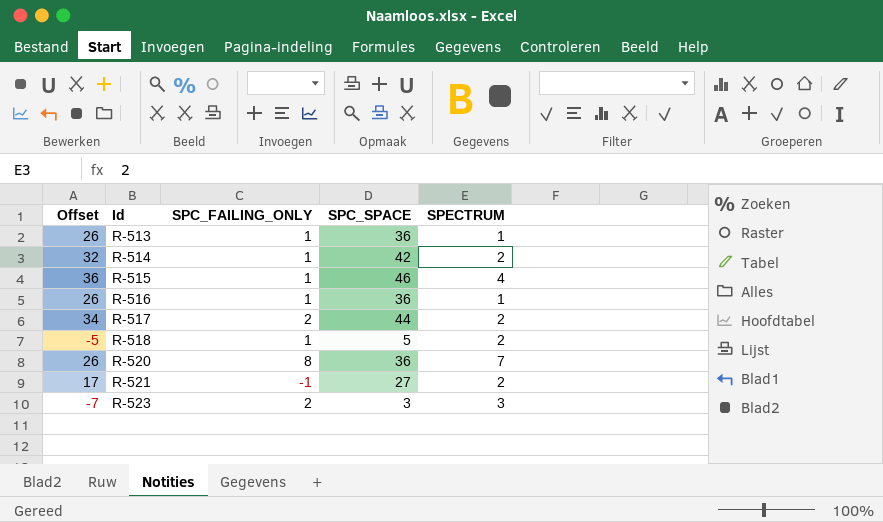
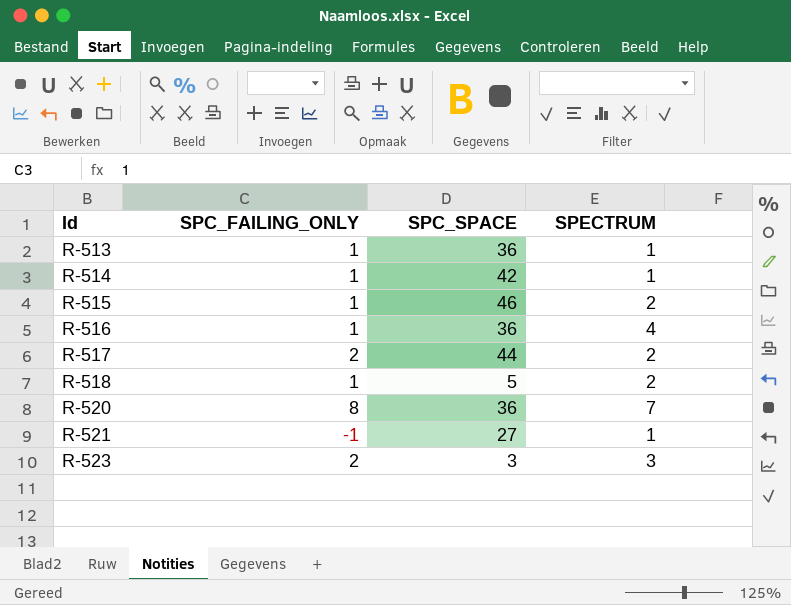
column Offset | formula: [SPC_SPACE] - 10 -> none
R-514 | SPECTRUM: 2 -> 1
R-515 | SPECTRUM: 4 -> 2
R-516 | SPECTRUM: 1 -> 4
R-521 | SPECTRUM: 2 -> 1

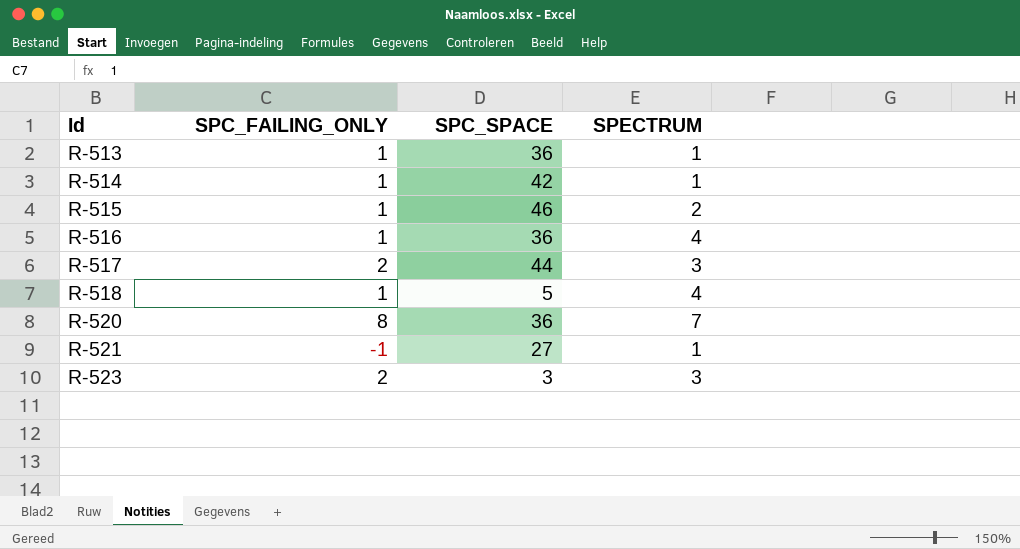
R-517 | SPECTRUM: 2 -> 3
R-518 | SPECTRUM: 2 -> 4

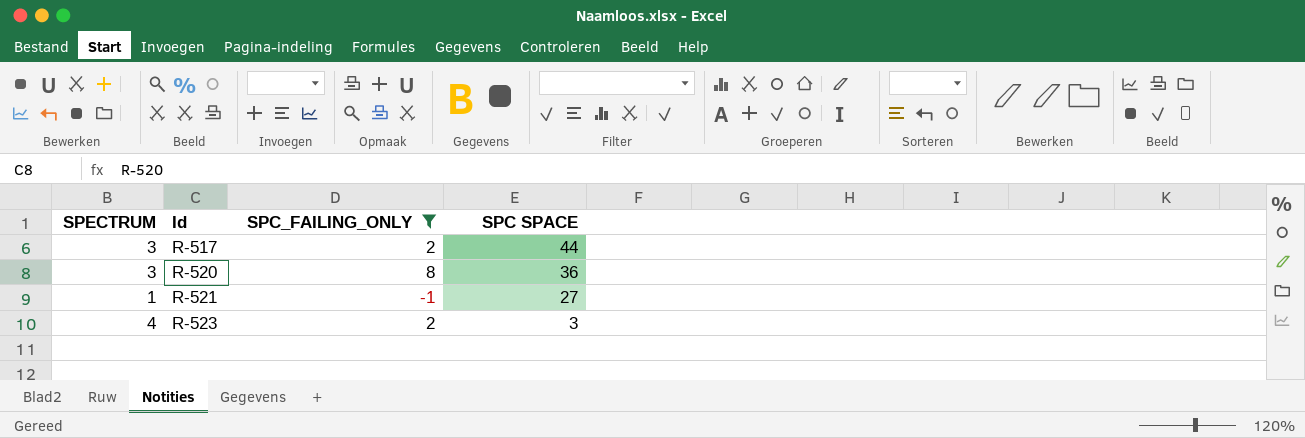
filter: none -> SPC_FAILING_ONLY != 1
column SPECTRUM | position: 4 -> 1
column name: SPC_SPACE -> SPC SPACE
R-520 | SPECTRUM: 7 -> 3
R-523 | SPECTRUM: 3 -> 4

